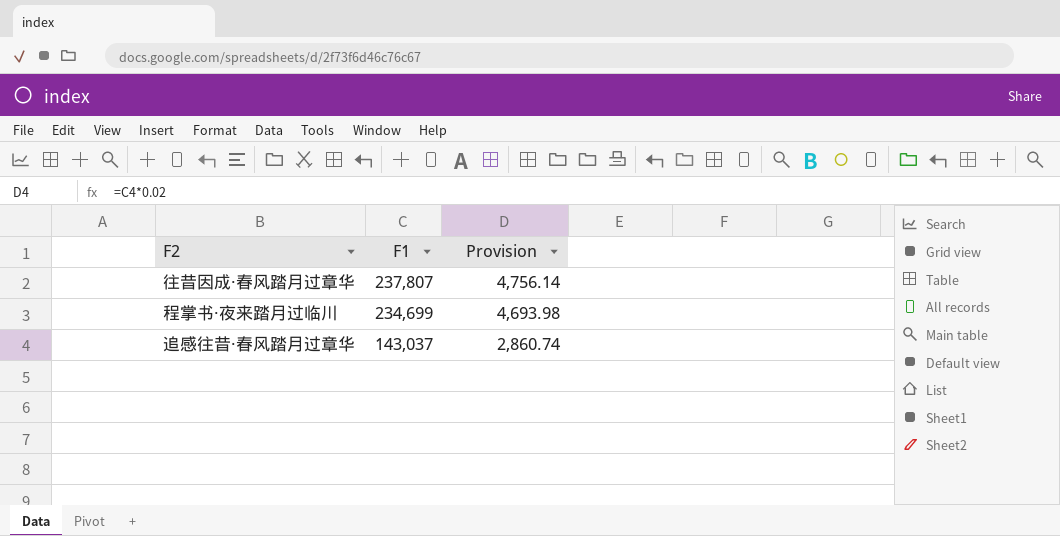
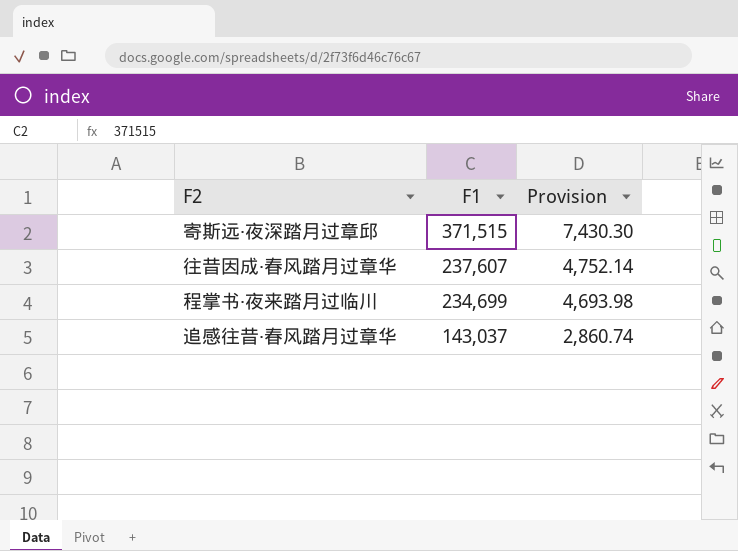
row 寄斯远·夜深踏月过章邱: none -> 371,515 | 7,430.30
往昔因成·春风踏月过章华 | F1: 237,807 -> 237,607
往昔因成·春风踏月过章华 | Provision: 4,756.14 -> 4,752.14

